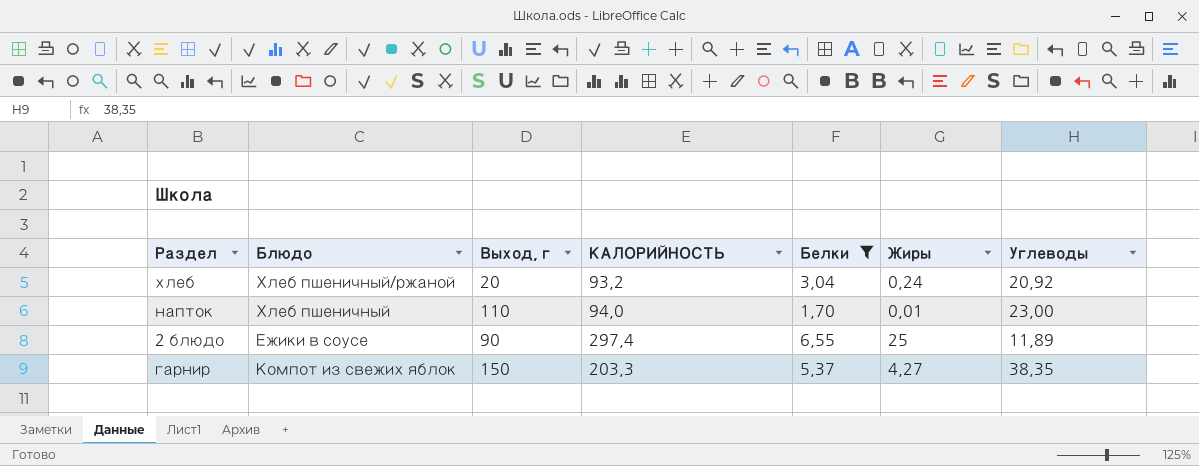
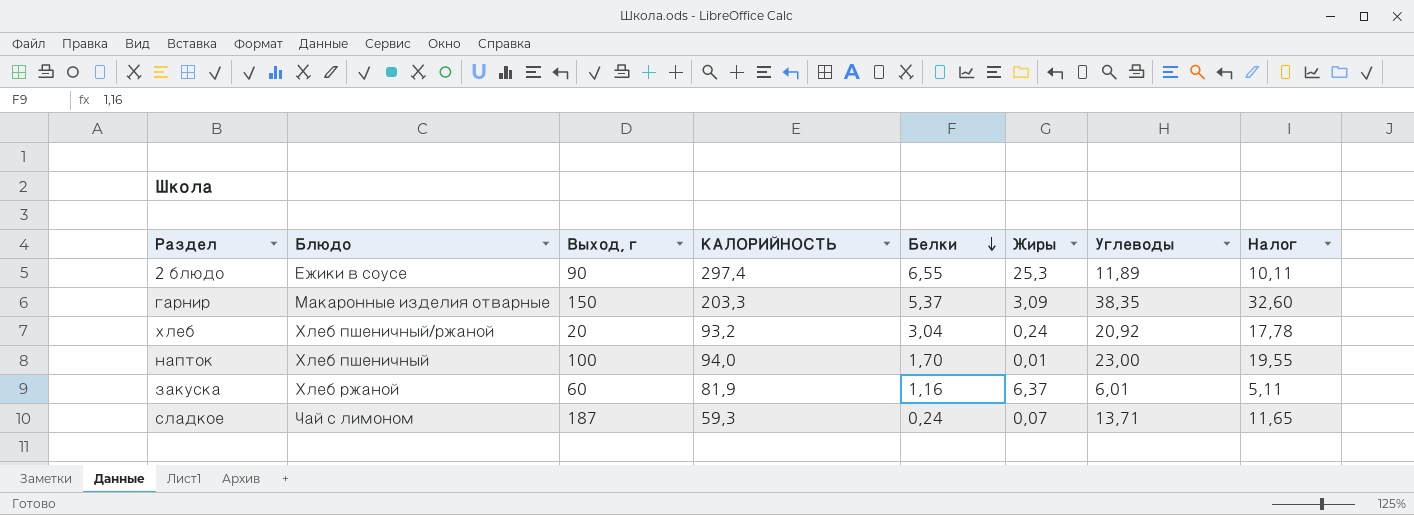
filter: Белки >= 1,70 -> none
row order: none -> Белки descending
column Налог | formula: none -> [Углеводы] * 0,85
2 блюдо | Жиры: 25 -> 25,3
гарнир | Блюдо: Компот из свежих яблок -> Макаронные изделия отварные
гарнир | Жиры: 4,27 -> 3,09
напток | Выход, г: 110 -> 100

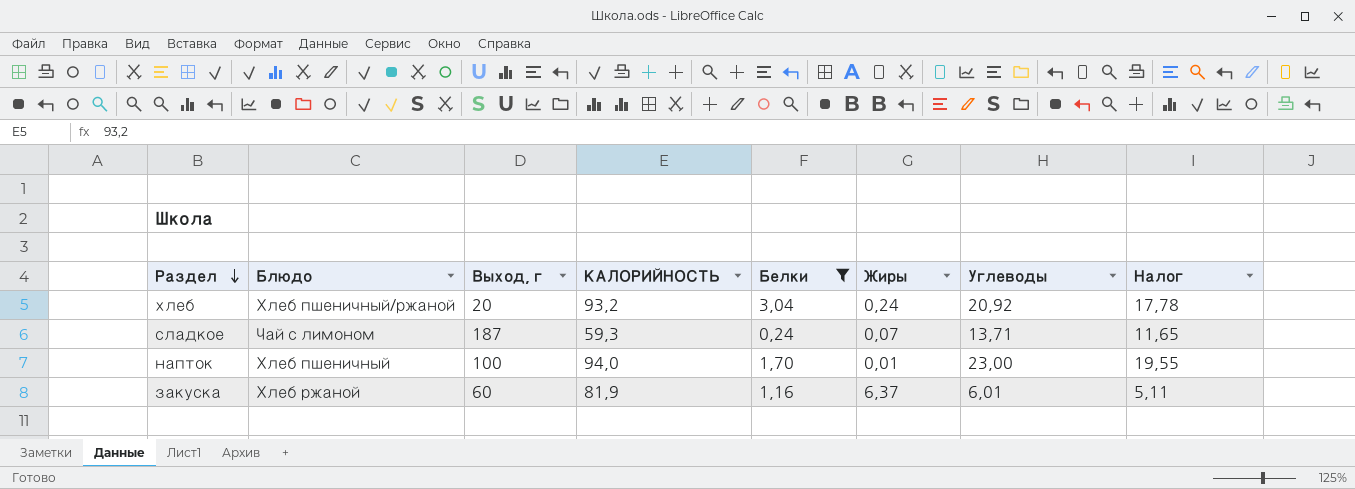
filter: none -> Белки <= 3,04
row order: Белки descending -> Раздел descending

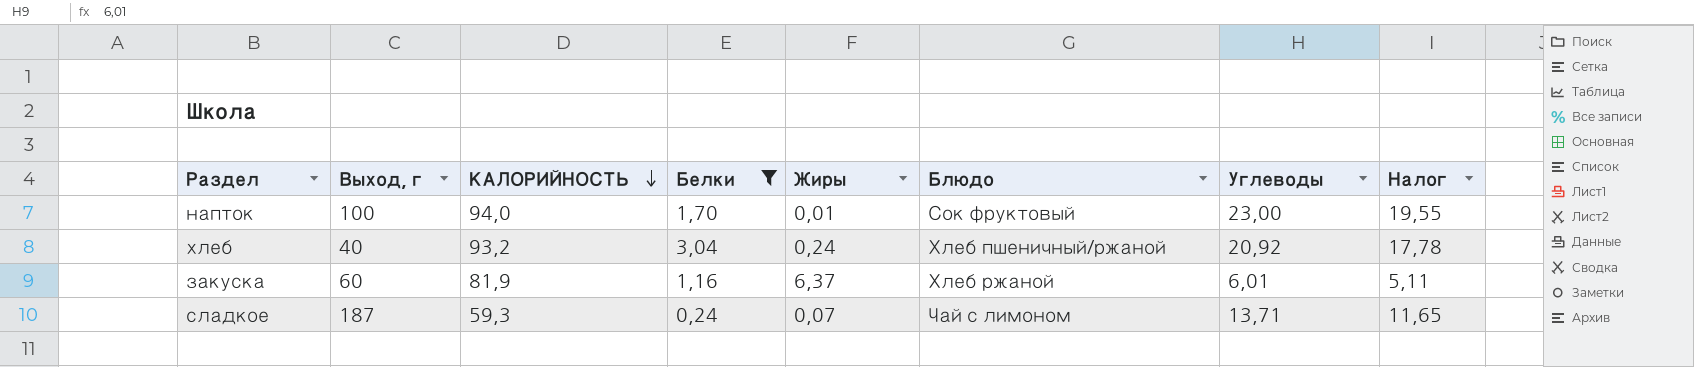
row order: Раздел descending -> КАЛОРИЙНОСТЬ descending
column Блюдо | position: 2 -> 6
напток | Блюдо: Хлеб пшеничный -> Сок фруктовый
хлеб | Выход, г: 20 -> 40

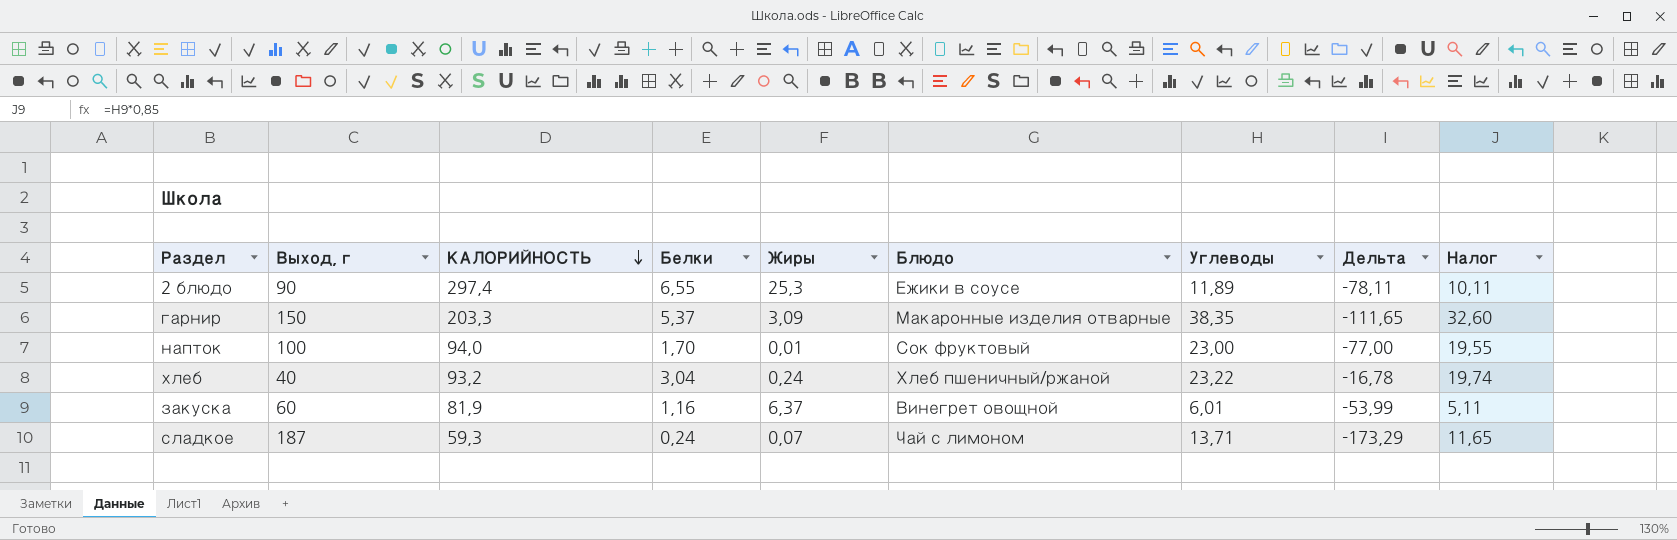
filter: Белки <= 3,04 -> none
column Дельта | formula: none -> [Углеводы] - [Выход, г]
хлеб | Углеводы: 20,92 -> 23,22
хлеб | Налог: 17,78 -> 19,74
закуска | Блюдо: Хлеб ржаной -> Винегрет овощной

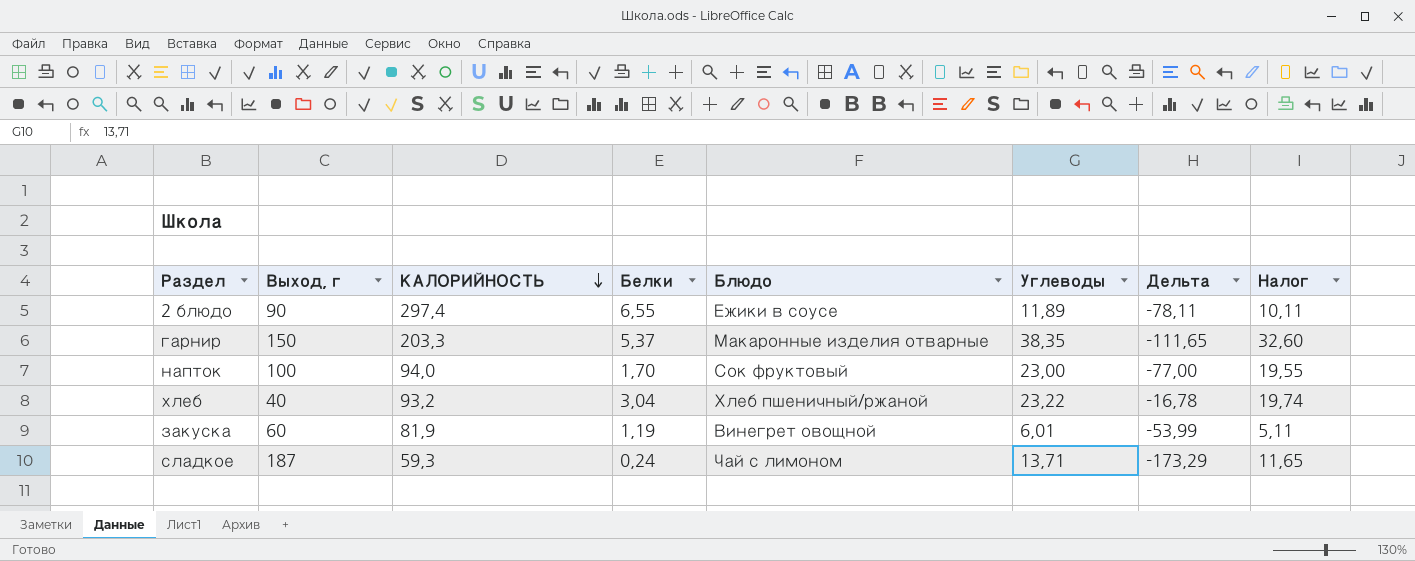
column Жиры | position: 5 -> none
закуска | Белки: 1,16 -> 1,19

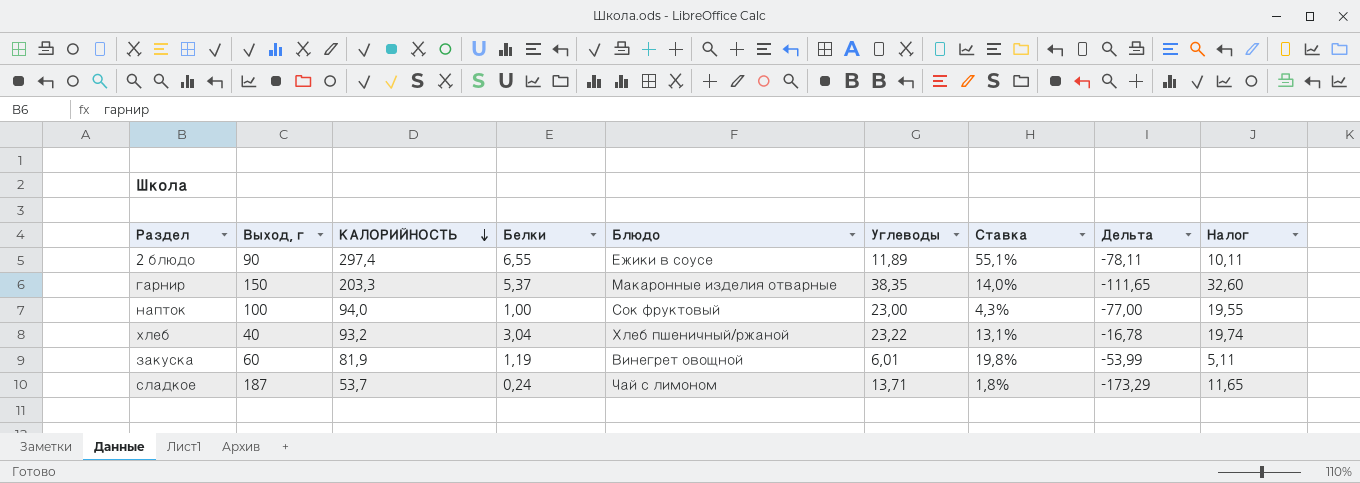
column Ставка | formula: none -> [Белки] / [Углеводы]
напток | Белки: 1,70 -> 1,00
сладкое | КАЛОРИЙНОСТЬ: 59,3 -> 53,7

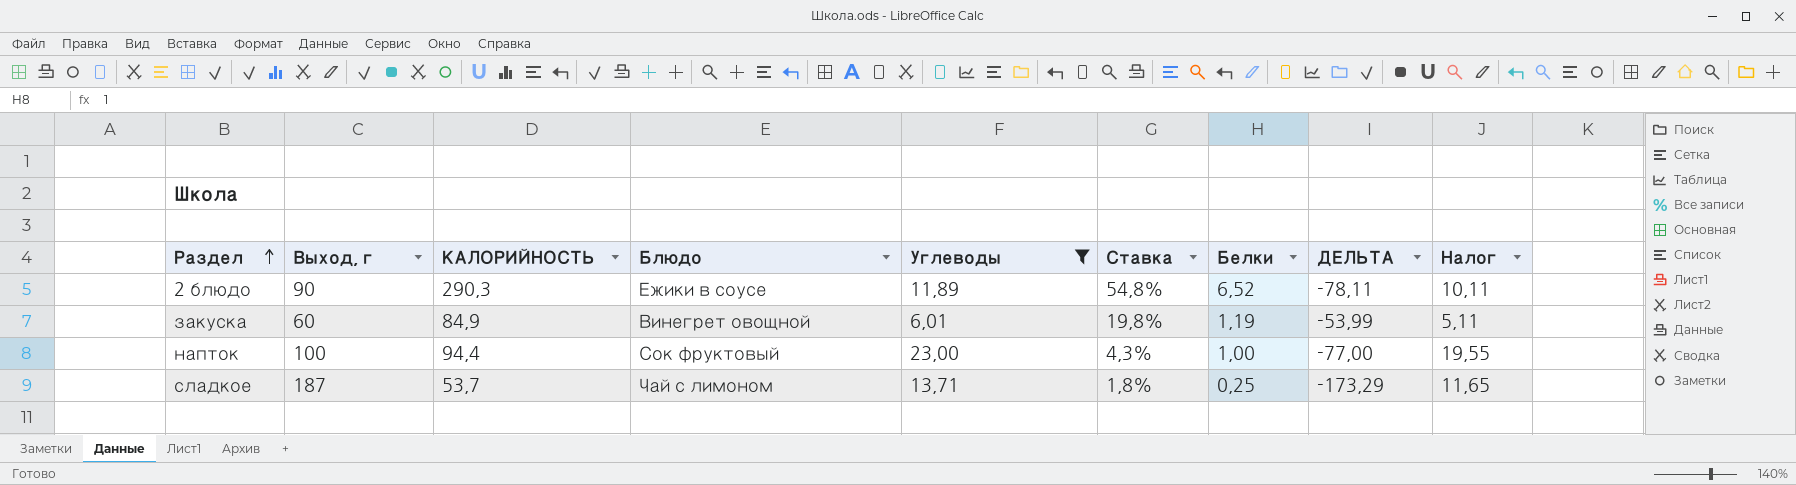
filter: none -> Углеводы <= 23,00
row order: КАЛОРИЙНОСТЬ descending -> Раздел ascending
column Белки | position: 4 -> 7
column name: Дельта -> ДЕЛЬТА
2 блюдо | КАЛОРИЙНОСТЬ: 297,4 -> 290,3
2 блюдо | Ставка: 55,1% -> 54,8%
2 блюдо | Белки: 6,55 -> 6,52
закуска | КАЛОРИЙНОСТЬ: 81,9 -> 84,9
напток | КАЛОРИЙНОСТЬ: 94,0 -> 94,4
сладкое | Белки: 0,24 -> 0,25

